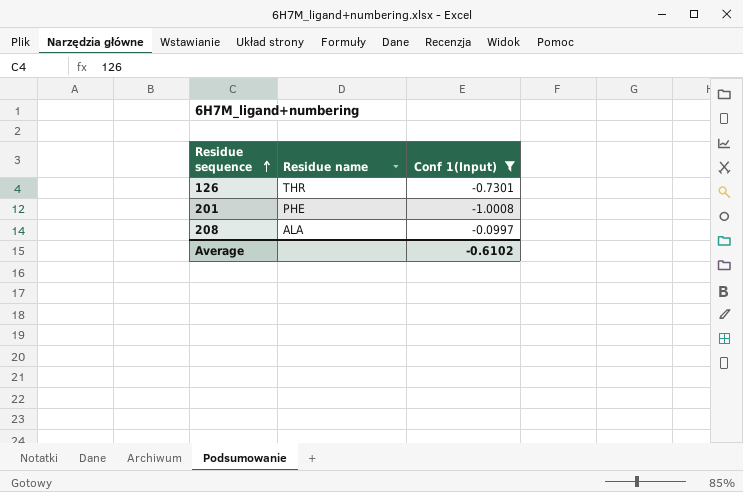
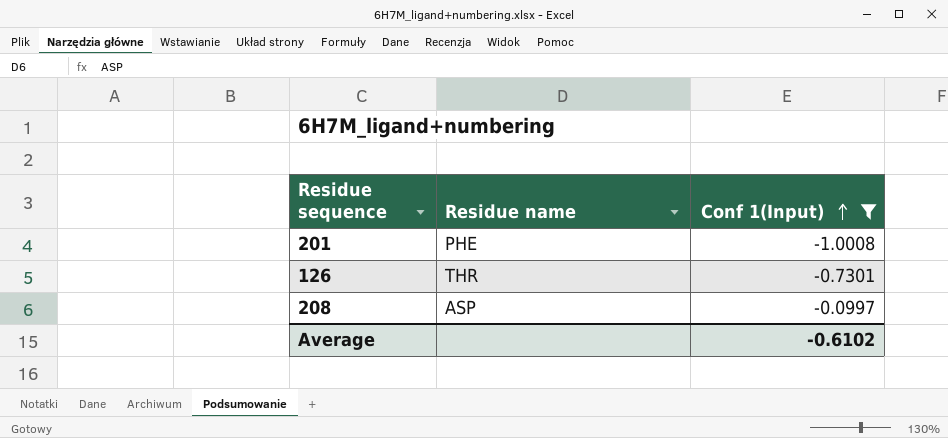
row order: Residue sequence ascending -> Conf 1(Input) ascending
208 | Residue name: ALA -> ASP

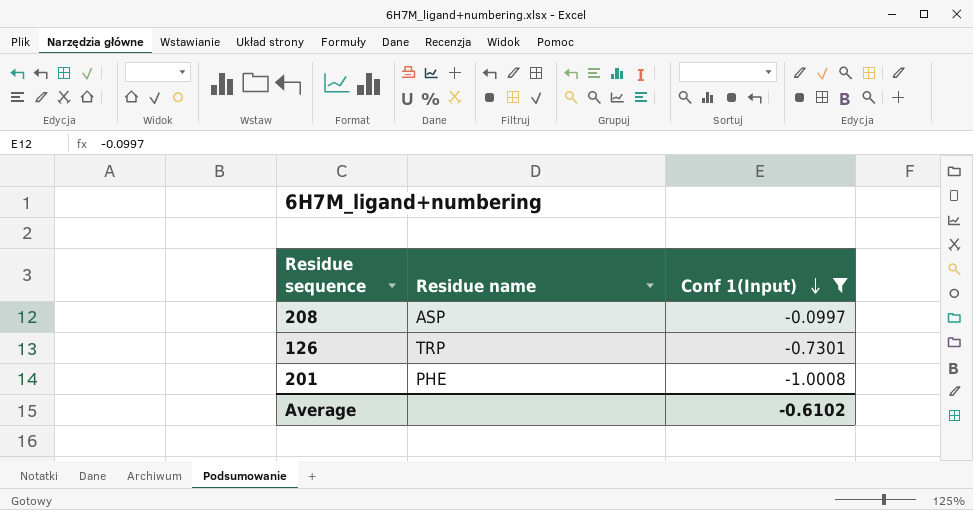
row order: Conf 1(Input) ascending -> Conf 1(Input) descending
126 | Residue name: THR -> TRP

